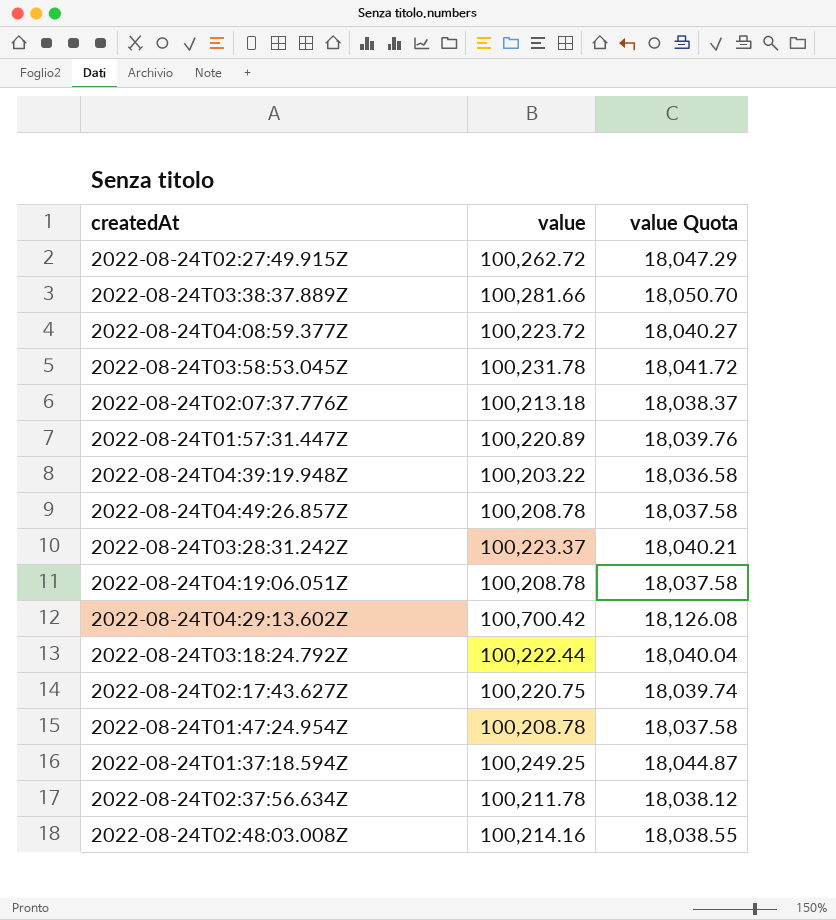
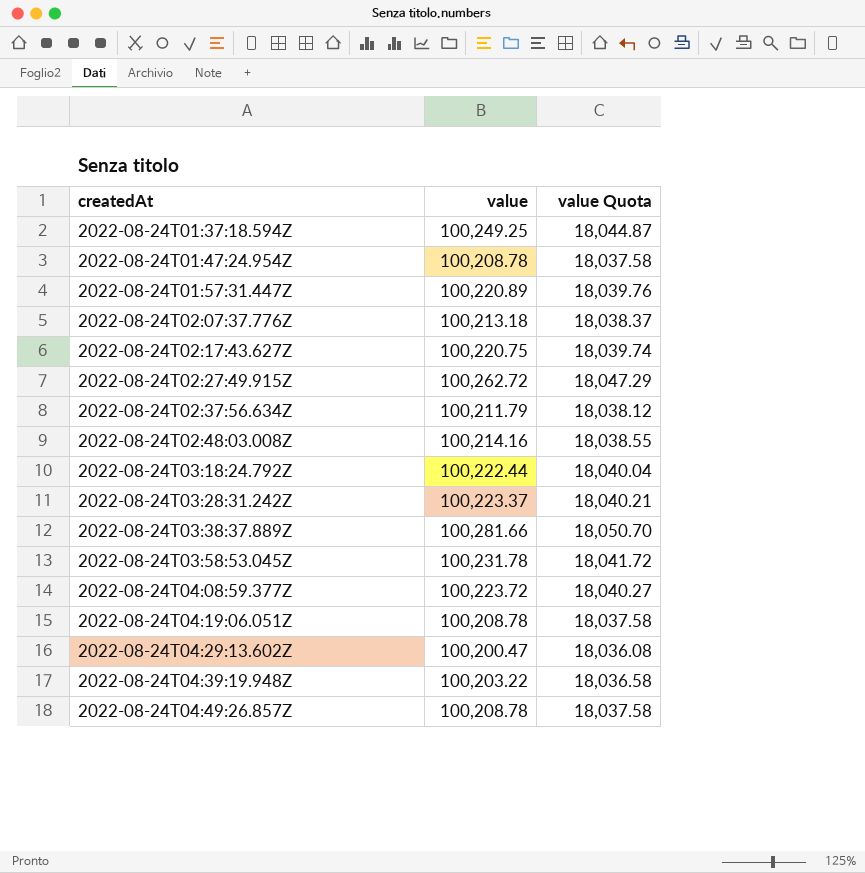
row order: none -> createdAt ascending
2022-08-24T02:37:56.634Z | value: 100,211.78 -> 100,211.79
2022-08-24T04:29:13.602Z | value: 100,700.42 -> 100,200.47
2022-08-24T04:29:13.602Z | value Quota: 18,126.08 -> 18,036.08

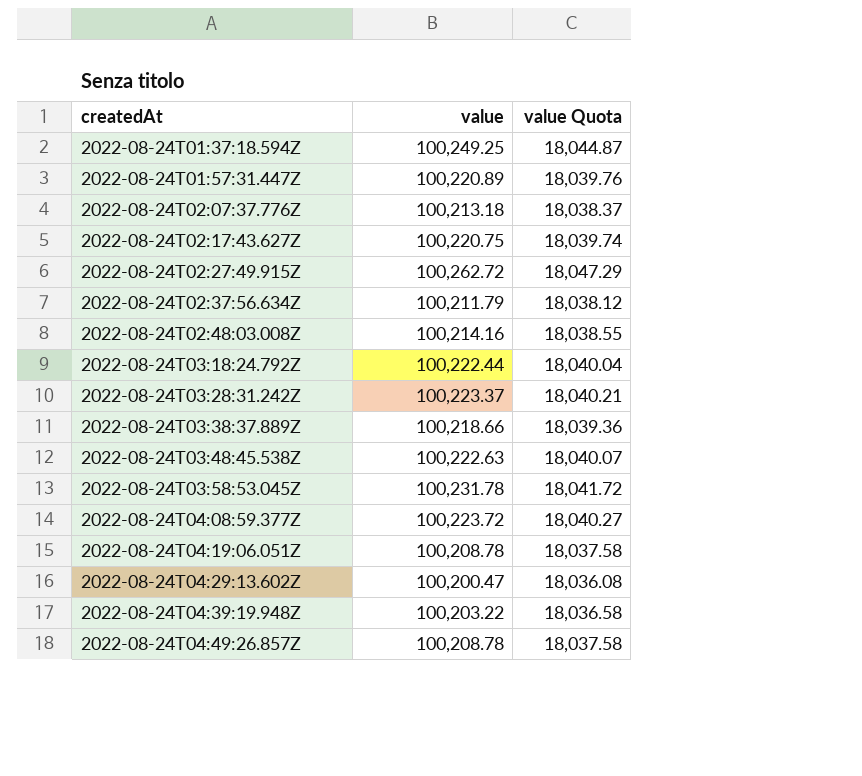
row 2022-08-24T01:47:24.954Z: 100,208.78 | 18,037.58 -> none
2022-08-24T03:38:37.889Z | value: 100,281.66 -> 100,218.66
2022-08-24T03:38:37.889Z | value Quota: 18,050.70 -> 18,039.36
row 2022-08-24T03:48:45.538Z: none -> 100,222.63 | 18,040.07

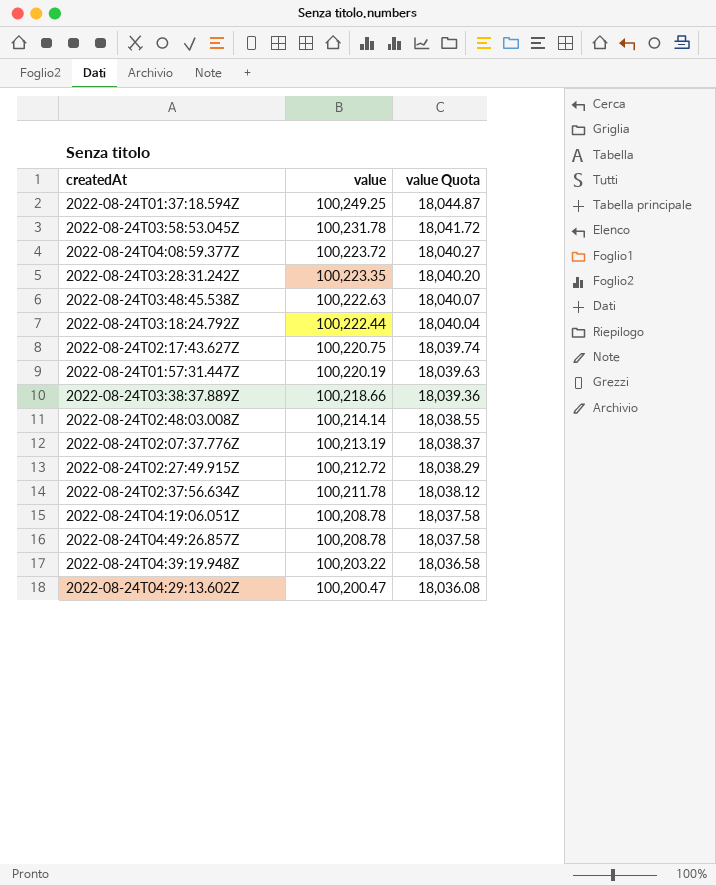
row order: createdAt ascending -> value descending
2022-08-24T03:28:31.242Z | value: 100,223.37 -> 100,223.35
2022-08-24T03:28:31.242Z | value Quota: 18,040.21 -> 18,040.20
2022-08-24T01:57:31.447Z | value: 100,220.89 -> 100,220.19
2022-08-24T01:57:31.447Z | value Quota: 18,039.76 -> 18,039.63
2022-08-24T02:48:03.008Z | value: 100,214.16 -> 100,214.14
2022-08-24T02:07:37.776Z | value: 100,213.18 -> 100,213.19
2022-08-24T02:27:49.915Z | value: 100,262.72 -> 100,212.72
2022-08-24T02:27:49.915Z | value Quota: 18,047.29 -> 18,038.29
2022-08-24T02:37:56.634Z | value: 100,211.79 -> 100,211.78

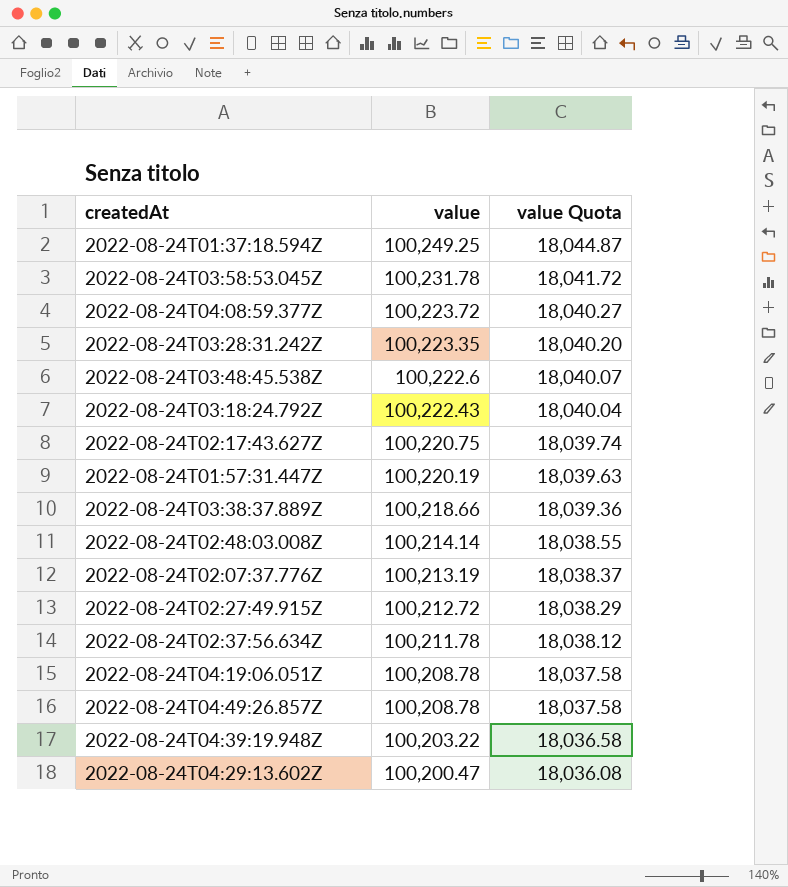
2022-08-24T03:48:45.538Z | value: 100,222.63 -> 100,222.6
2022-08-24T03:18:24.792Z | value: 100,222.44 -> 100,222.43

